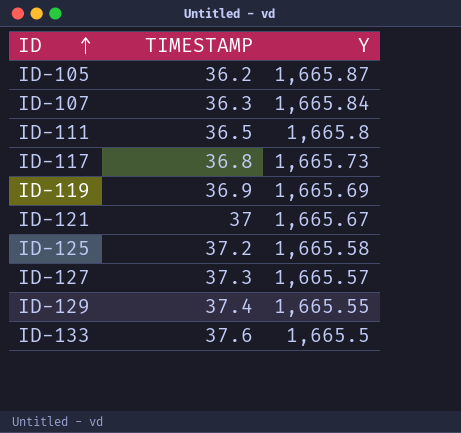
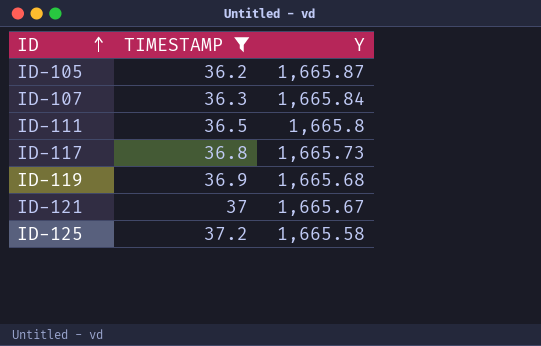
filter: none -> TIMESTAMP <= 37.2
ID-119 | Y: 1,665.69 -> 1,665.68

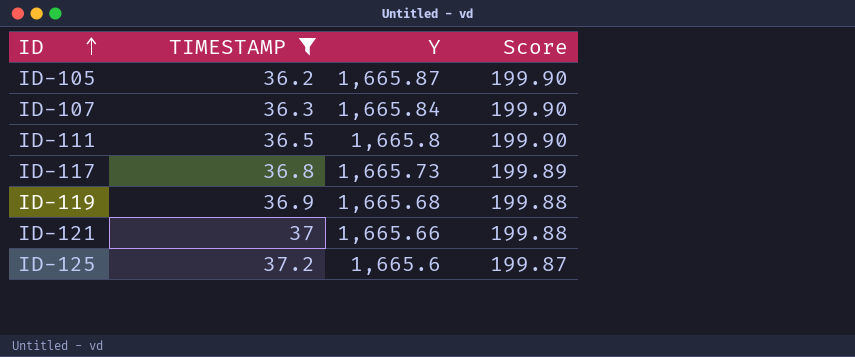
column Score | formula: none -> [Y] * 0.12
ID-121 | Y: 1,665.67 -> 1,665.66
ID-125 | Y: 1,665.58 -> 1,665.6

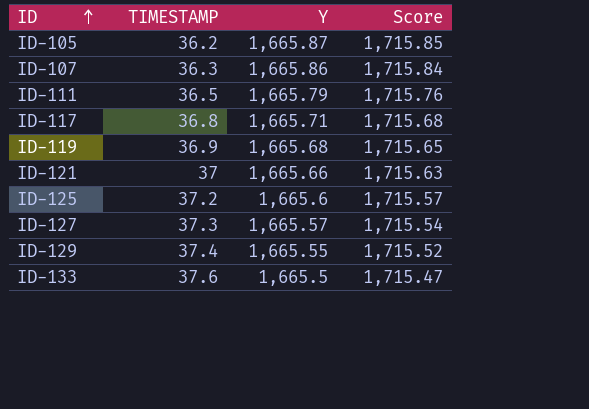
filter: TIMESTAMP <= 37.2 -> none
column Score | formula: [Y] * 0.12 -> [Y] * 1.03
ID-107 | Y: 1,665.84 -> 1,665.86
ID-111 | Y: 1,665.8 -> 1,665.79
ID-117 | Y: 1,665.73 -> 1,665.71

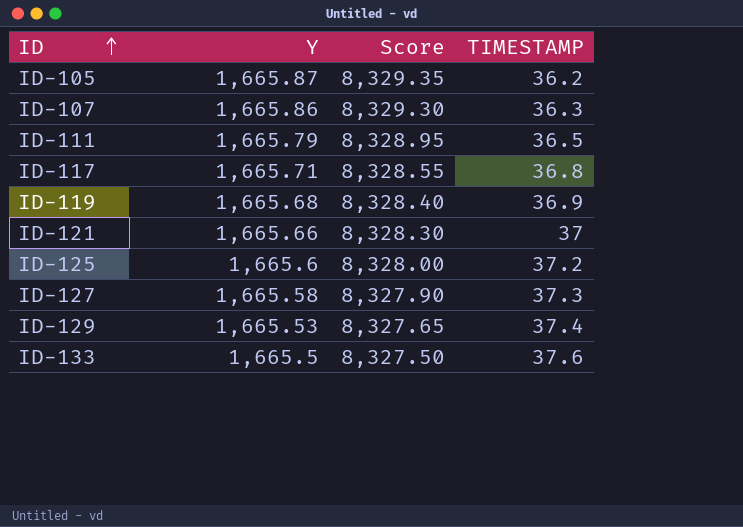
column Score | formula: [Y] * 1.03 -> [Y] * 5
column TIMESTAMP | position: 2 -> 4
ID-127 | Y: 1,665.57 -> 1,665.58
ID-129 | Y: 1,665.55 -> 1,665.53

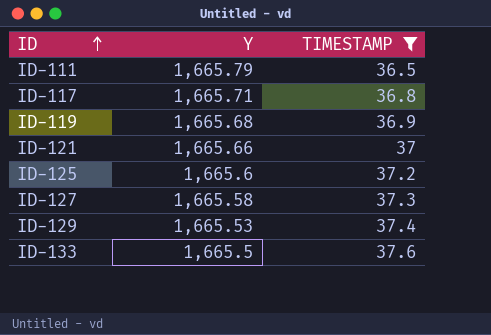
filter: none -> TIMESTAMP >= 36.5
column Score | formula: [Y] * 5 -> none

